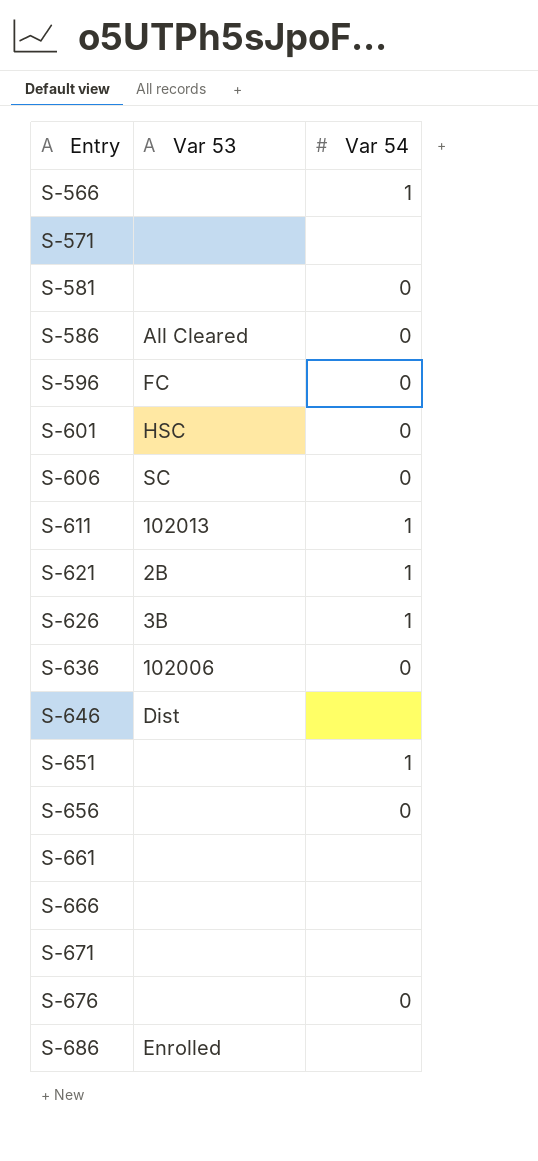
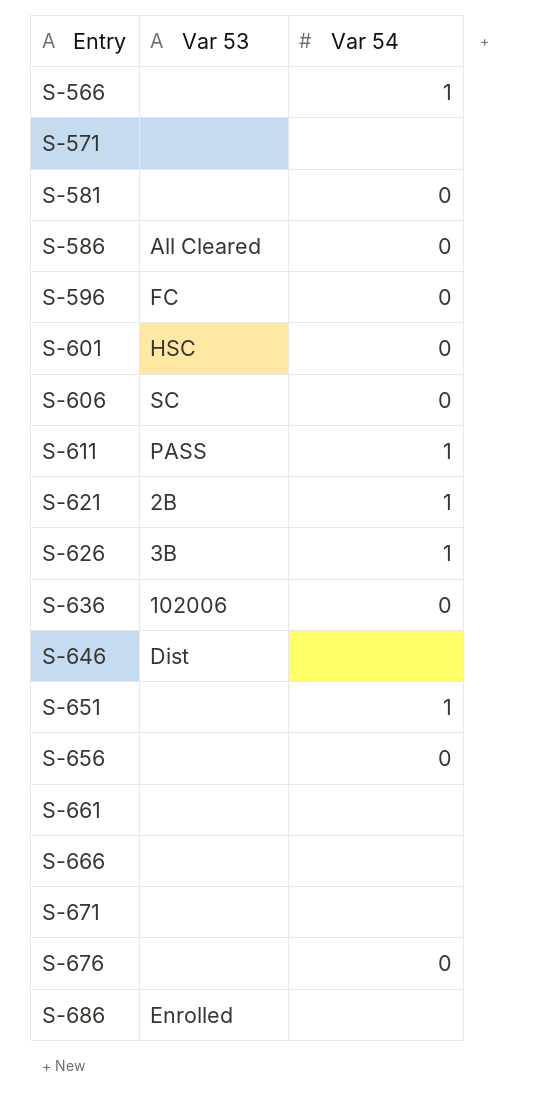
S-611 | Var 53: 102013 -> PASS

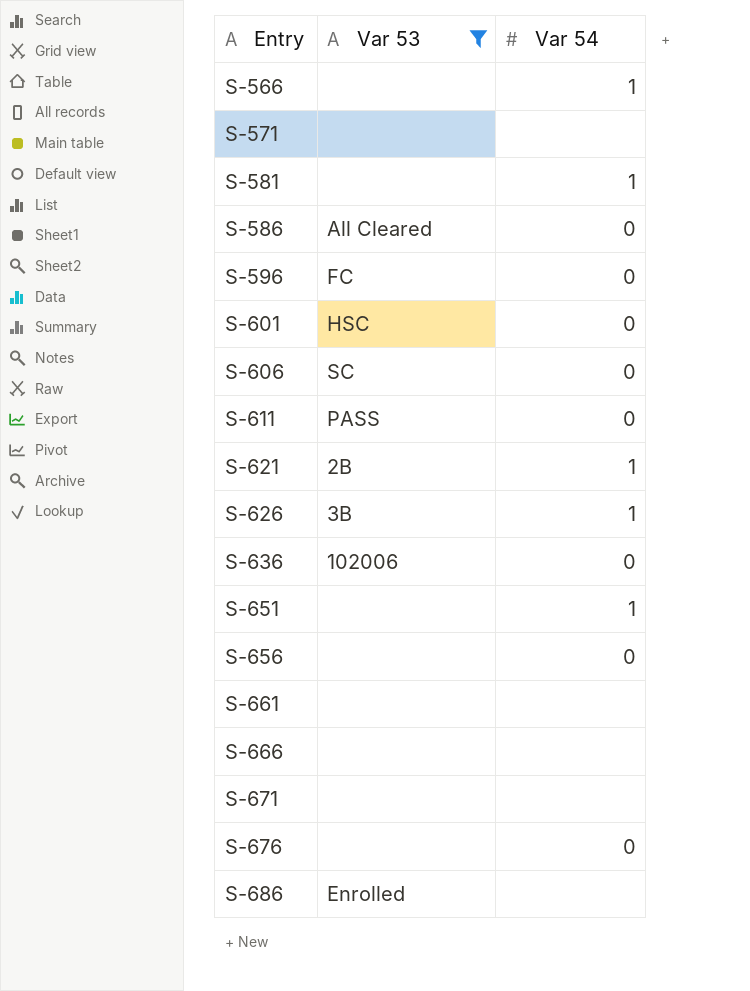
filter: none -> Var 53 != Dist
S-581 | Var 54: 0 -> 1
S-611 | Var 54: 1 -> 0

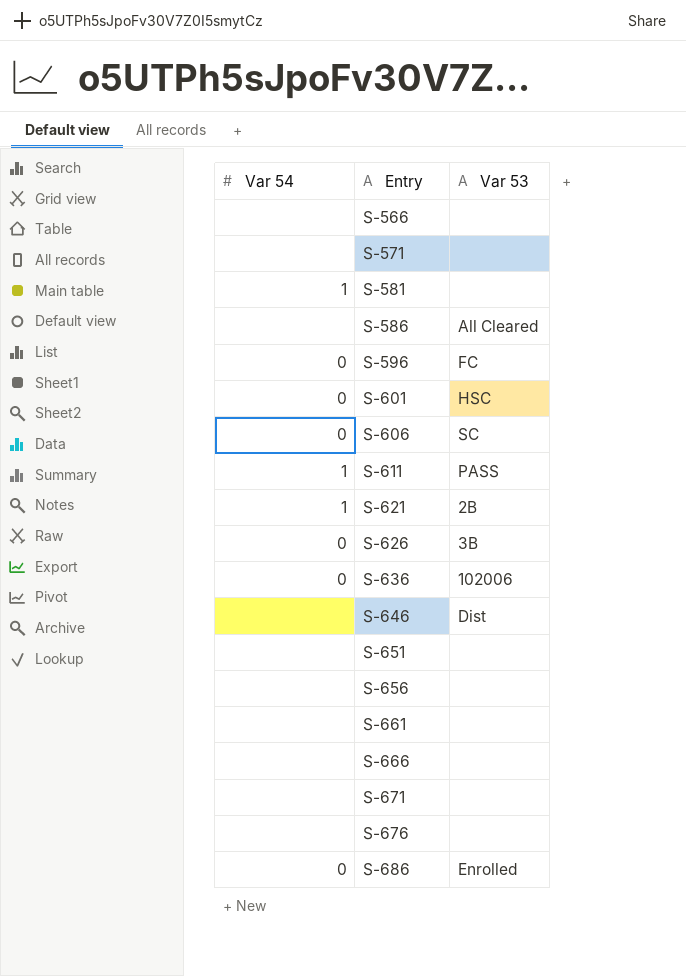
filter: Var 53 != Dist -> none
column Var 54 | position: 3 -> 1
S-566 | Var 54: 1 -> none
S-586 | Var 54: 0 -> none
S-611 | Var 54: 0 -> 1
S-626 | Var 54: 1 -> 0
S-651 | Var 54: 1 -> none
S-656 | Var 54: 0 -> none
S-676 | Var 54: 0 -> none
S-686 | Var 54: none -> 0

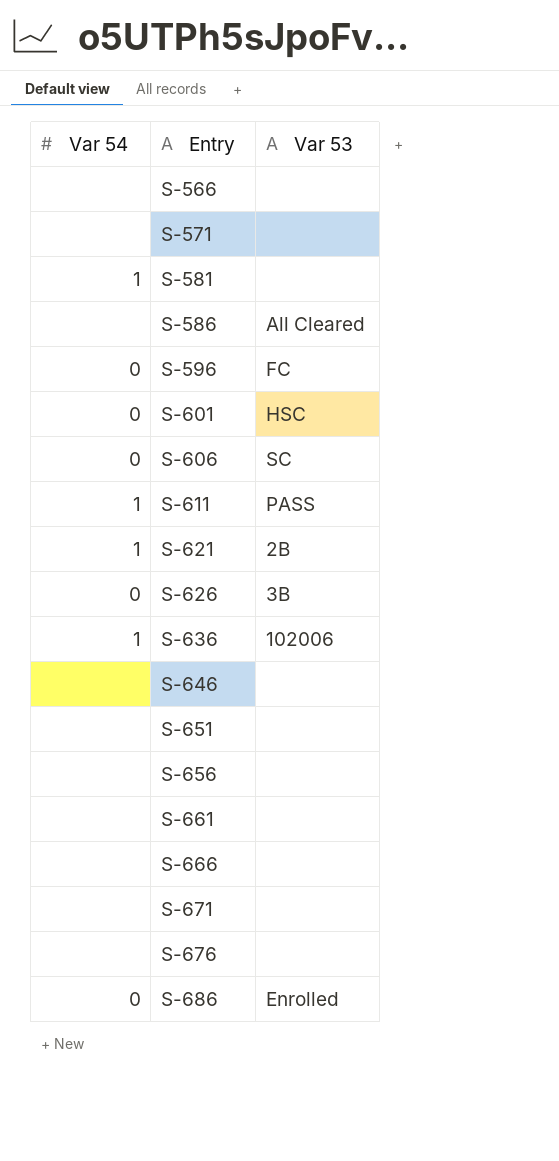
S-636 | Var 54: 0 -> 1
S-646 | Var 53: Dist -> none

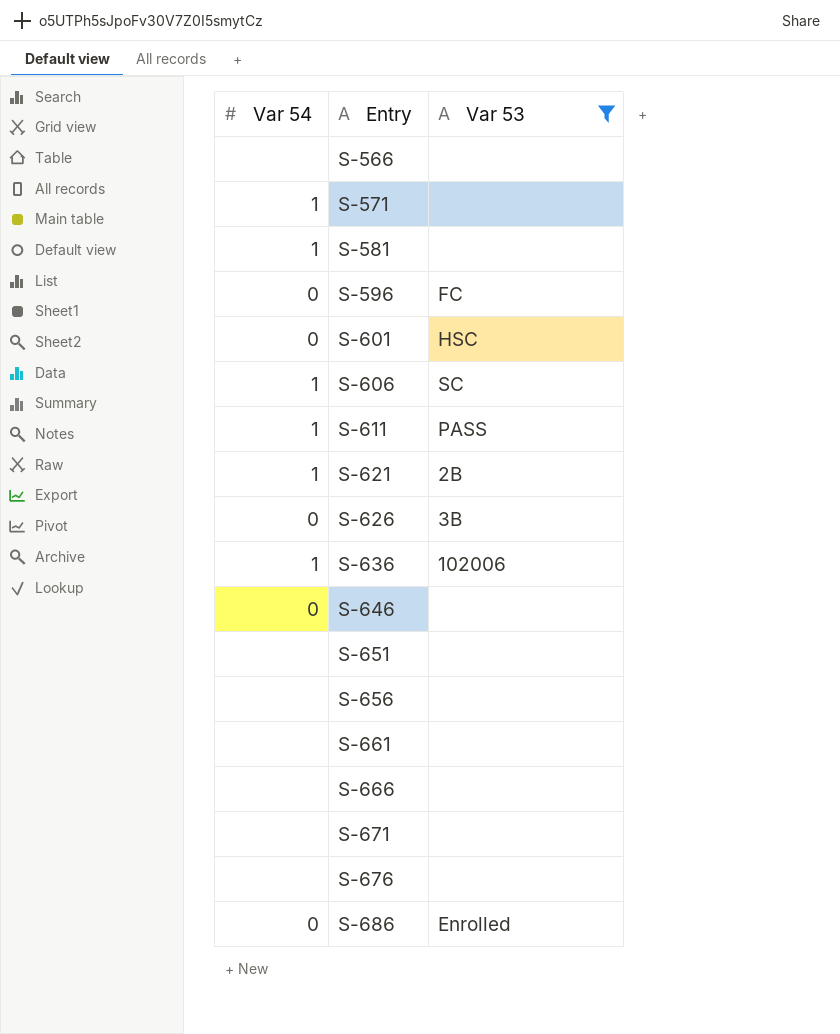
filter: none -> Var 53 != All Cleared
S-571 | Var 54: none -> 1
S-606 | Var 54: 0 -> 1
S-646 | Var 54: none -> 0

